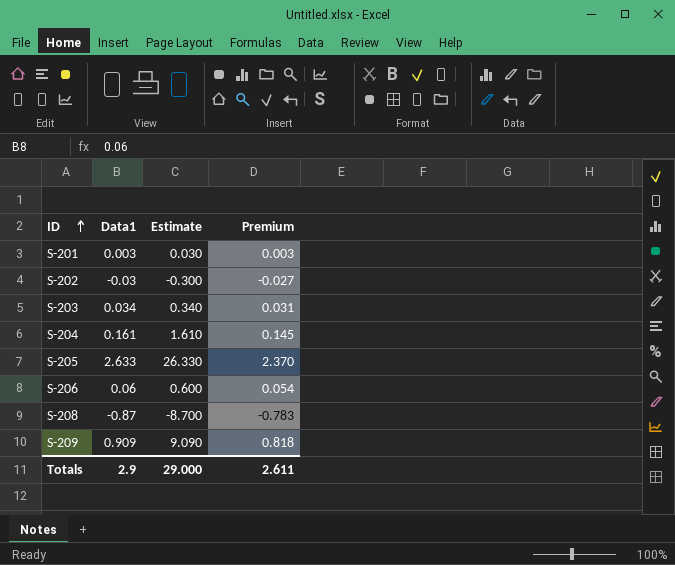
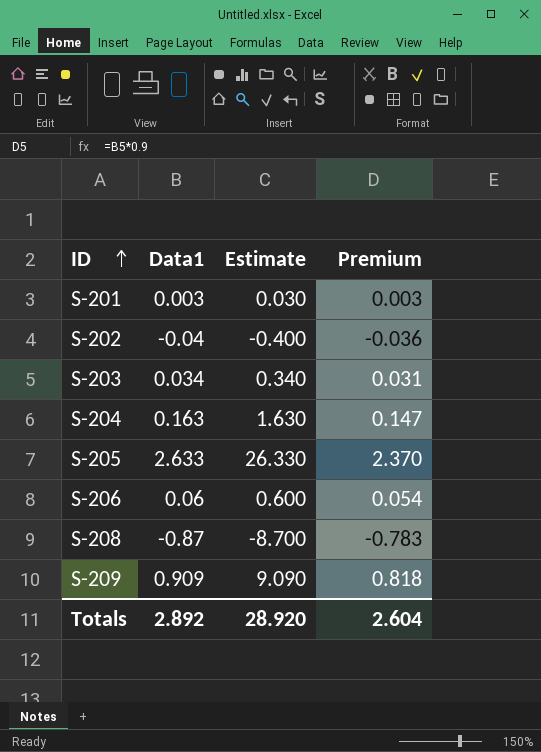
S-202 | Data1: -0.03 -> -0.04
S-202 | Estimate: -0.300 -> -0.400
S-202 | Premium: -0.027 -> -0.036
S-204 | Data1: 0.161 -> 0.163
S-204 | Estimate: 1.610 -> 1.630
S-204 | Premium: 0.145 -> 0.147
Totals | Data1: 2.9 -> 2.892
Totals | Estimate: 29.000 -> 28.920
Totals | Premium: 2.611 -> 2.604

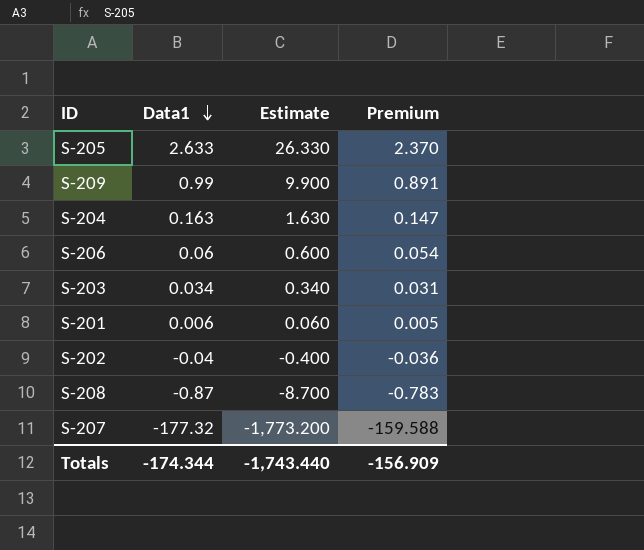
row order: ID ascending -> Data1 descending
S-209 | Data1: 0.909 -> 0.99
S-209 | Estimate: 9.090 -> 9.900
S-209 | Premium: 0.818 -> 0.891
S-201 | Data1: 0.003 -> 0.006
S-201 | Estimate: 0.030 -> 0.060
S-201 | Premium: 0.003 -> 0.005
row S-207: none -> -177.32 | -1,773.200 | -159.588
Totals | Data1: 2.892 -> -174.344
Totals | Estimate: 28.920 -> -1,743.440
Totals | Premium: 2.604 -> -156.909

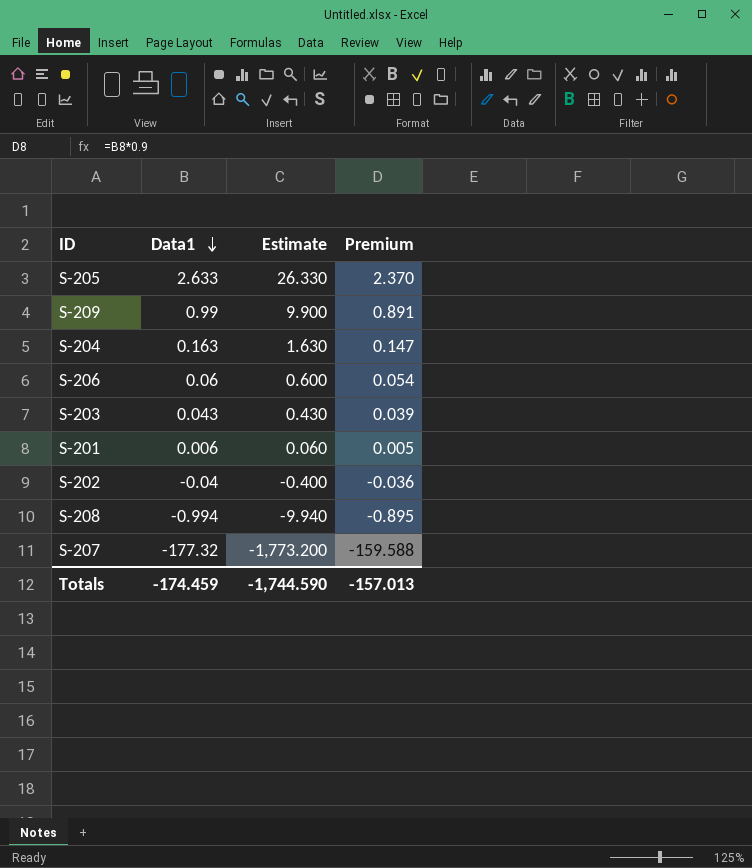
S-203 | Data1: 0.034 -> 0.043
S-203 | Estimate: 0.340 -> 0.430
S-203 | Premium: 0.031 -> 0.039
S-208 | Data1: -0.87 -> -0.994
S-208 | Estimate: -8.700 -> -9.940
S-208 | Premium: -0.783 -> -0.895
Totals | Data1: -174.344 -> -174.459
Totals | Estimate: -1,743.440 -> -1,744.590
Totals | Premium: -156.909 -> -157.013

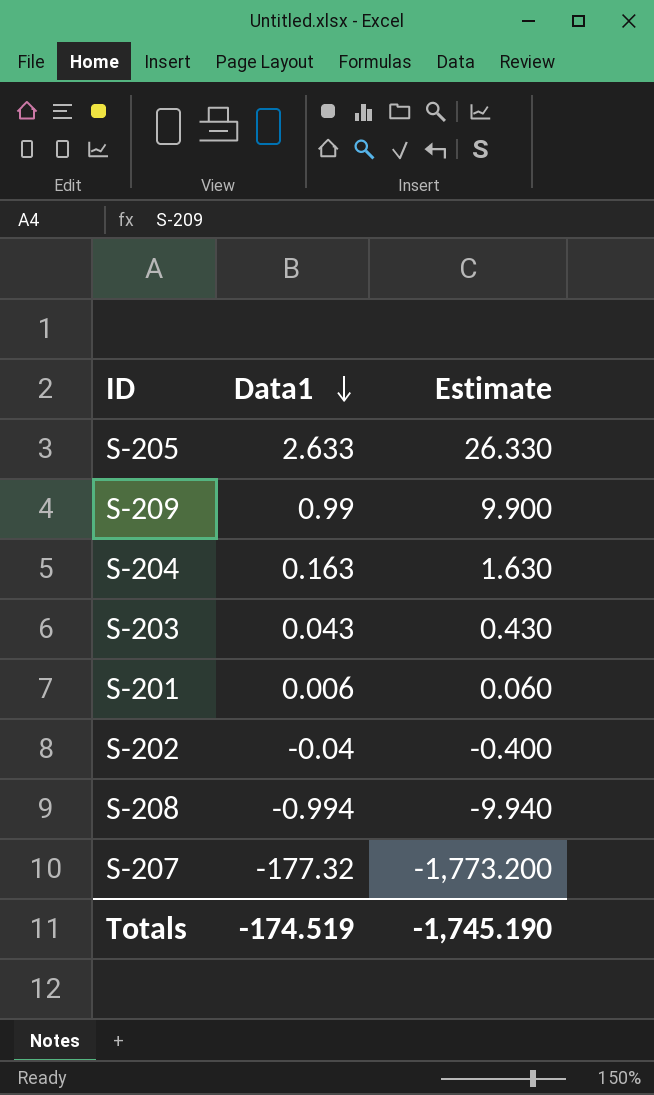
column Premium | formula: [Data1] * 0.9 -> none
row S-206: 0.06 | 0.600 | 0.054 -> none
Totals | Data1: -174.459 -> -174.519
Totals | Estimate: -1,744.590 -> -1,745.190

